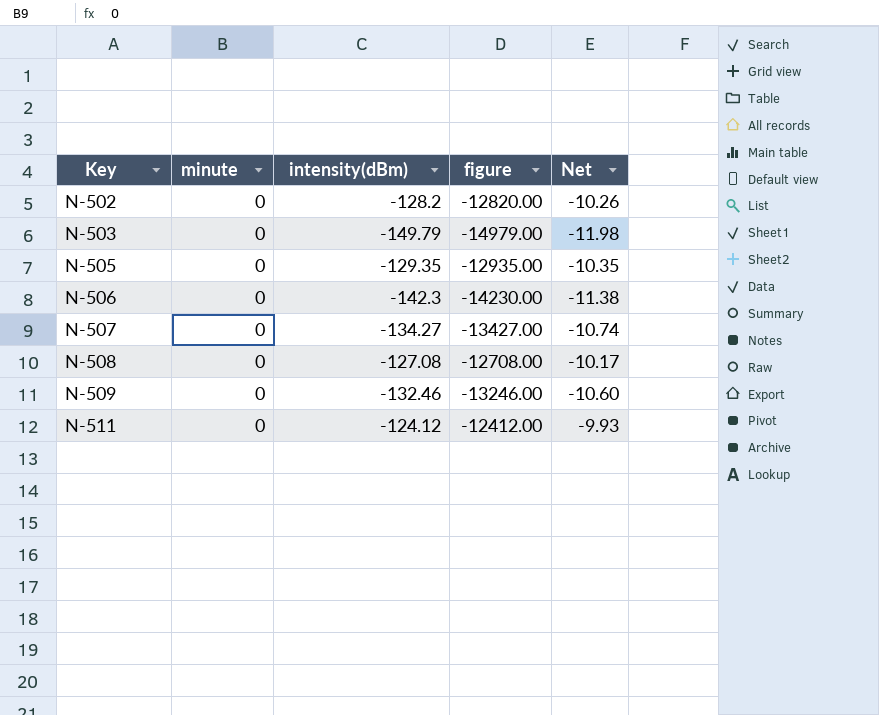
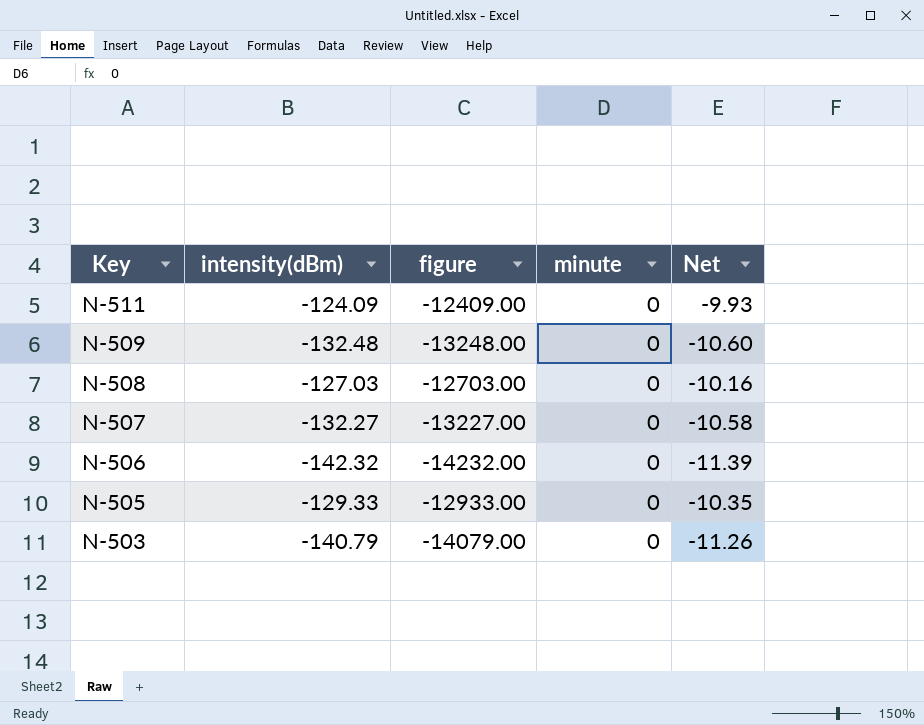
row order: Key ascending -> Key descending
column minute | position: 2 -> 4
row N-502: 0 | -128.2 | -12820.00 | -10.26 -> none
N-511 | intensity(dBm): -124.12 -> -124.09
N-511 | figure: -12412.00 -> -12409.00
N-509 | intensity(dBm): -132.46 -> -132.48
N-509 | figure: -13246.00 -> -13248.00
N-508 | intensity(dBm): -127.08 -> -127.03
N-508 | figure: -12708.00 -> -12703.00
N-508 | Net: -10.17 -> -10.16
N-507 | intensity(dBm): -134.27 -> -132.27
N-507 | figure: -13427.00 -> -13227.00
N-507 | Net: -10.74 -> -10.58
N-506 | intensity(dBm): -142.3 -> -142.32
N-506 | figure: -14230.00 -> -14232.00
N-506 | Net: -11.38 -> -11.39
N-505 | intensity(dBm): -129.35 -> -129.33
N-505 | figure: -12935.00 -> -12933.00
N-503 | intensity(dBm): -149.79 -> -140.79
N-503 | figure: -14979.00 -> -14079.00
N-503 | Net: -11.98 -> -11.26

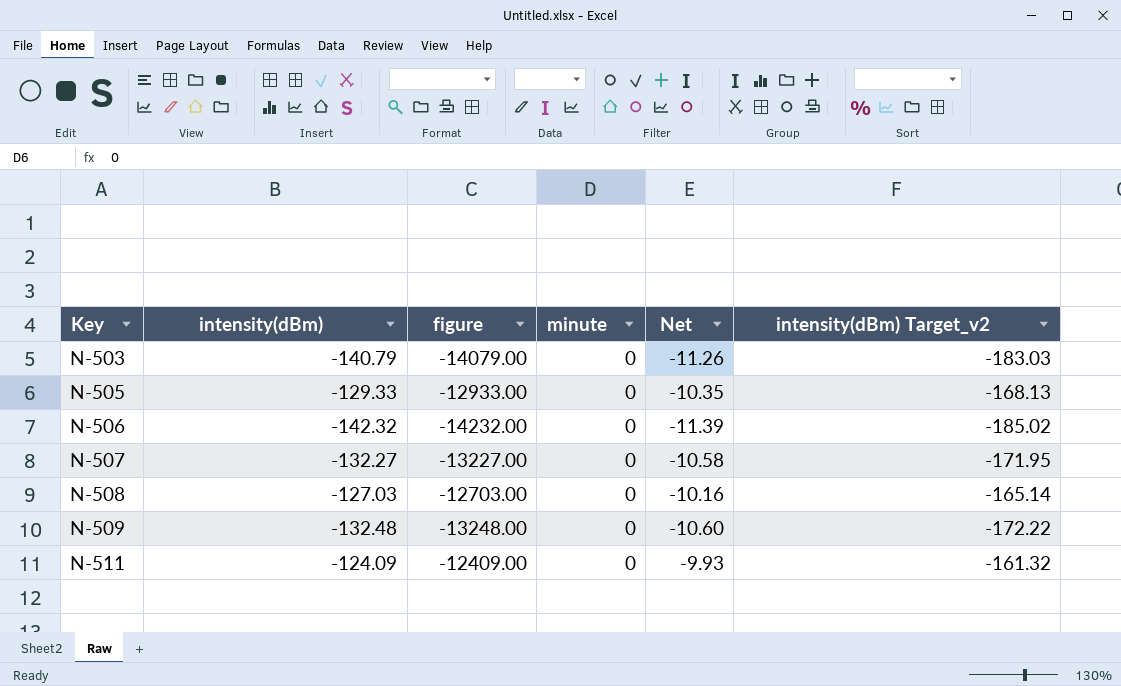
row order: Key descending -> Key ascending
column intensity(dBm) Target_v2 | formula: none -> [intensity(dBm)] * 1.3

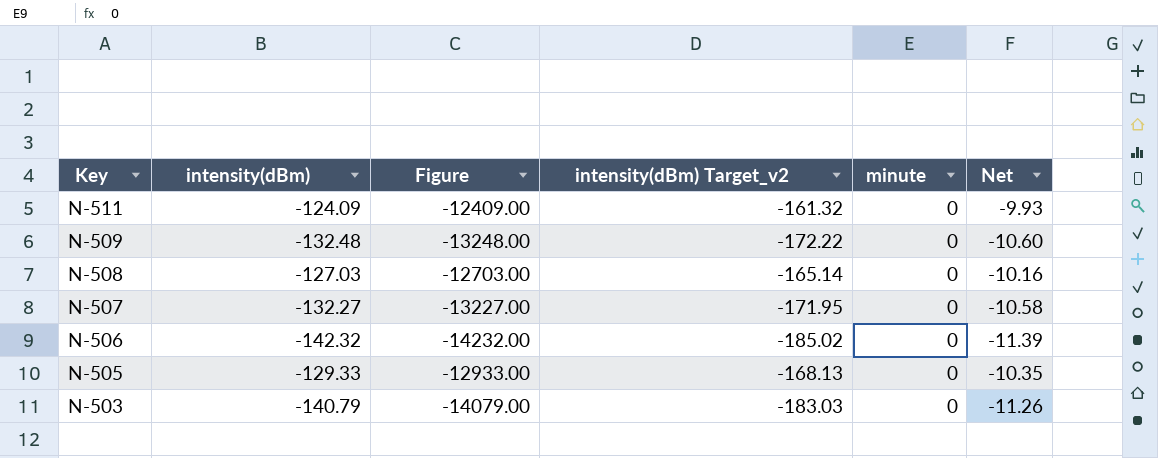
row order: Key ascending -> Key descending
column name: figure -> Figure
column intensity(dBm) Target_v2 | position: 6 -> 4

